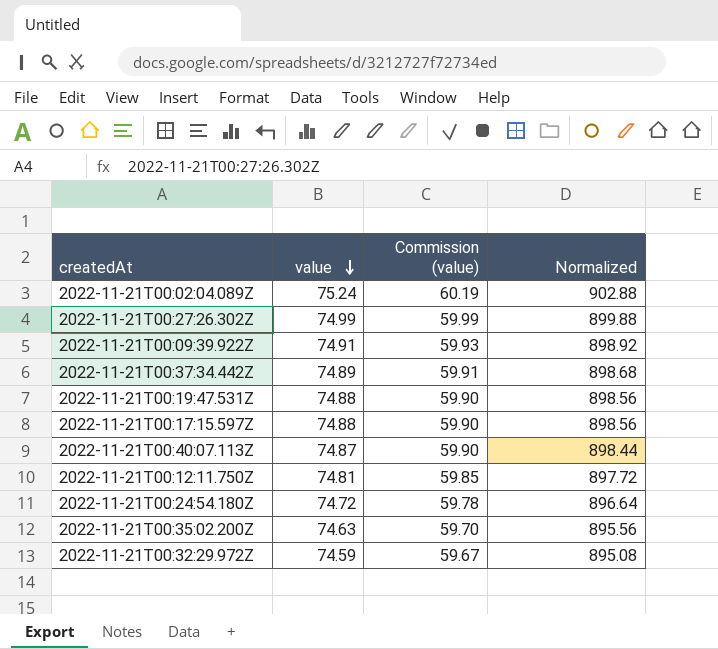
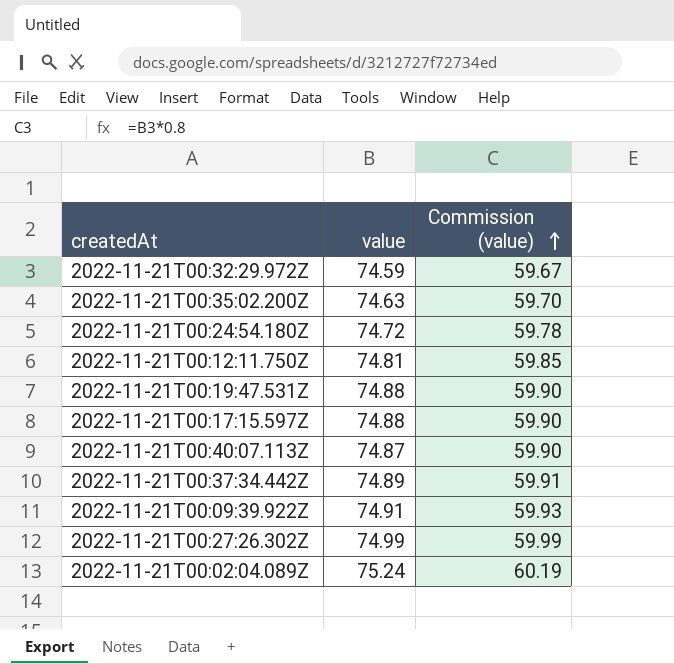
row order: value descending -> Commission (value) ascending
column Normalized | formula: [value] * 12 -> none

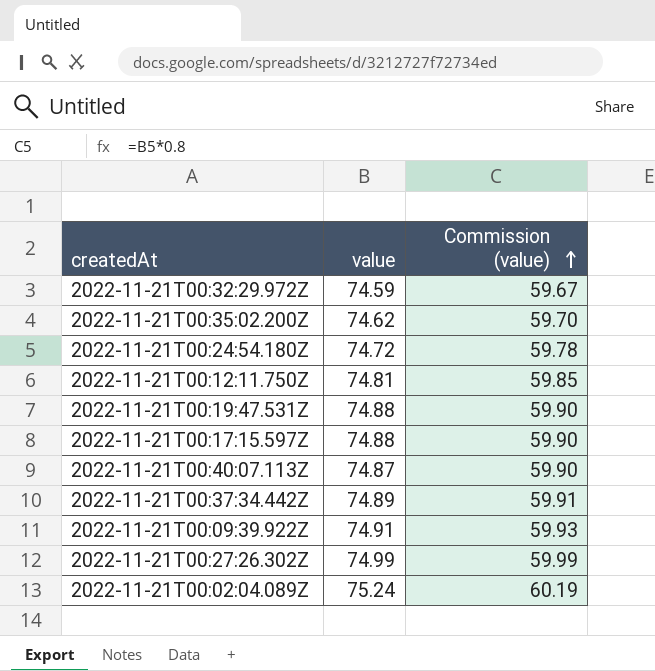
2022-11-21T00:35:02.200Z | value: 74.63 -> 74.62

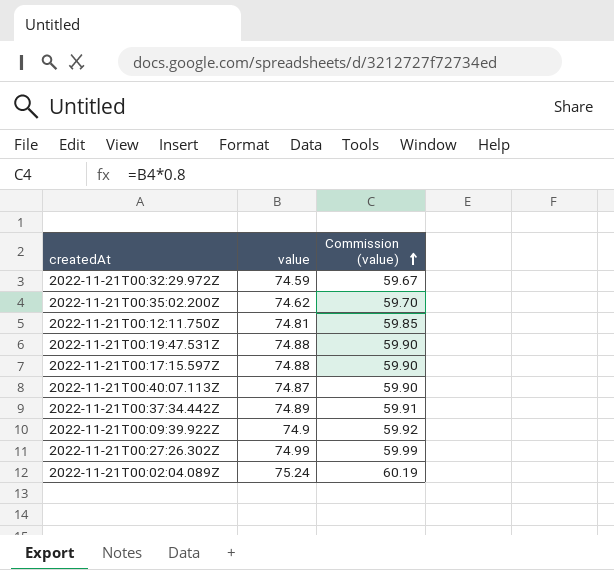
row 2022-11-21T00:24:54.180Z: 74.72 | 59.78 -> none
2022-11-21T00:09:39.922Z | value: 74.91 -> 74.9
2022-11-21T00:09:39.922Z | Commission (value): 59.93 -> 59.92

